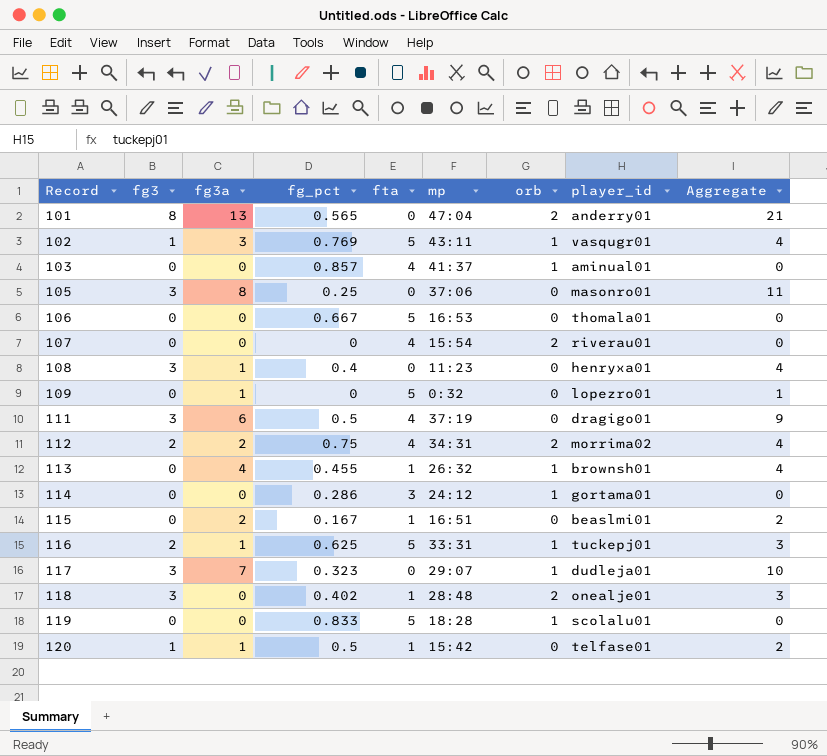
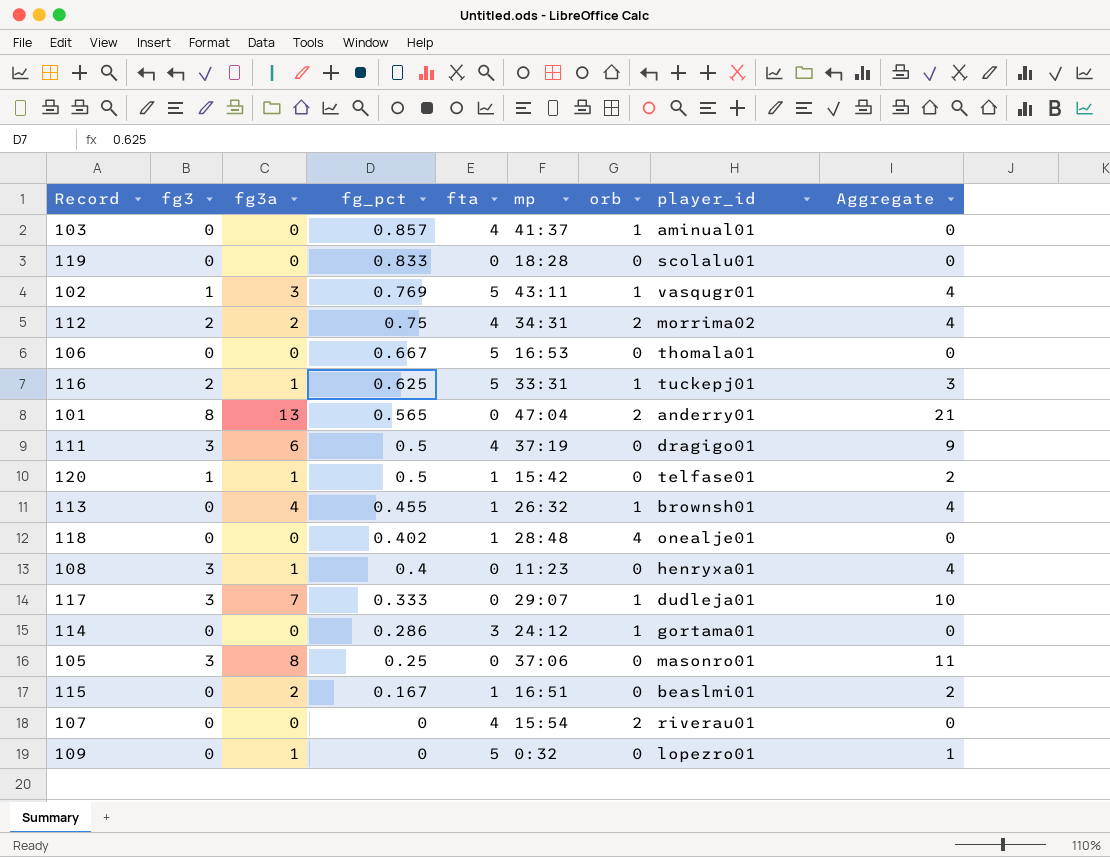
row order: Record ascending -> fg_pct descending
119 | fta: 5 -> 0
119 | orb: 1 -> 0
118 | fg3: 3 -> 0
118 | orb: 2 -> 4
118 | Aggregate: 3 -> 0
117 | fg_pct: 0.323 -> 0.333

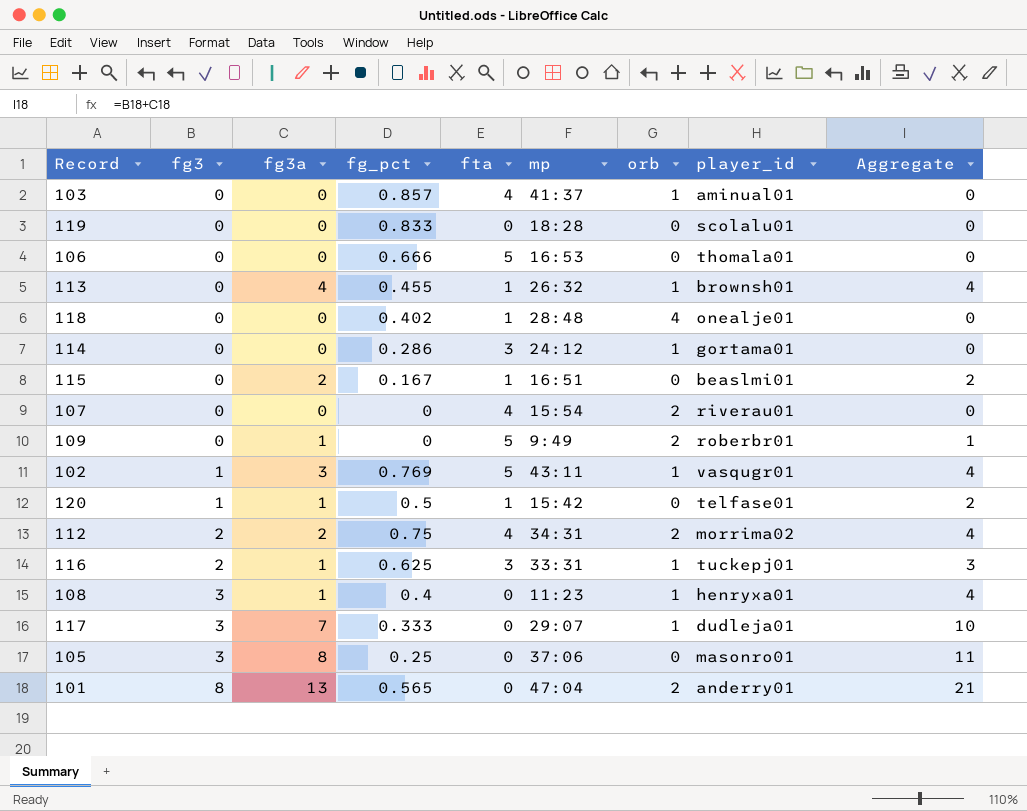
row order: fg_pct descending -> fg3 ascending
row 111: 3 | 6 | 0.5 | 4 | 37:19 | 0 | dragigo01 | 9 -> none
106 | fg_pct: 0.667 -> 0.666
109 | mp: 0:32 -> 9:49
109 | orb: 0 -> 2
109 | player_id: lopezro01 -> roberbr01
116 | fta: 5 -> 3
108 | orb: 0 -> 1

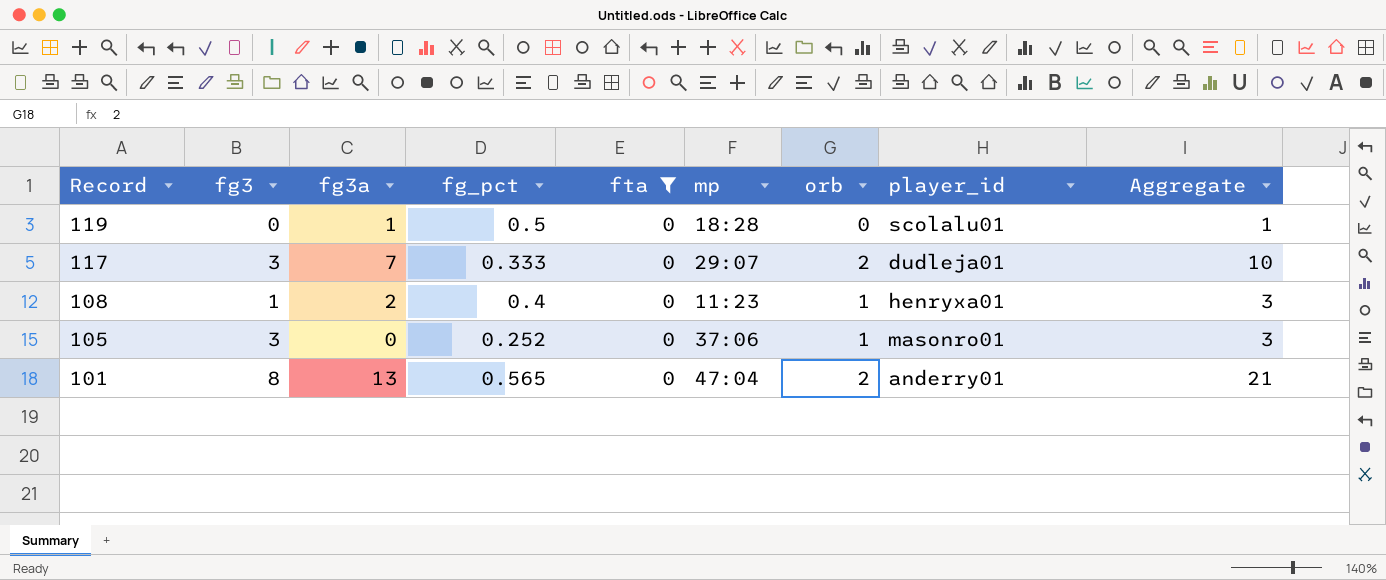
filter: none -> fta = 0
row order: fg3 ascending -> Record descending
119 | fg3a: 0 -> 1
119 | fg_pct: 0.833 -> 0.5
119 | Aggregate: 0 -> 1
117 | orb: 1 -> 2
108 | fg3: 3 -> 1
108 | fg3a: 1 -> 2
108 | Aggregate: 4 -> 3
105 | fg3a: 8 -> 0
105 | fg_pct: 0.25 -> 0.252
105 | orb: 0 -> 1
105 | Aggregate: 11 -> 3

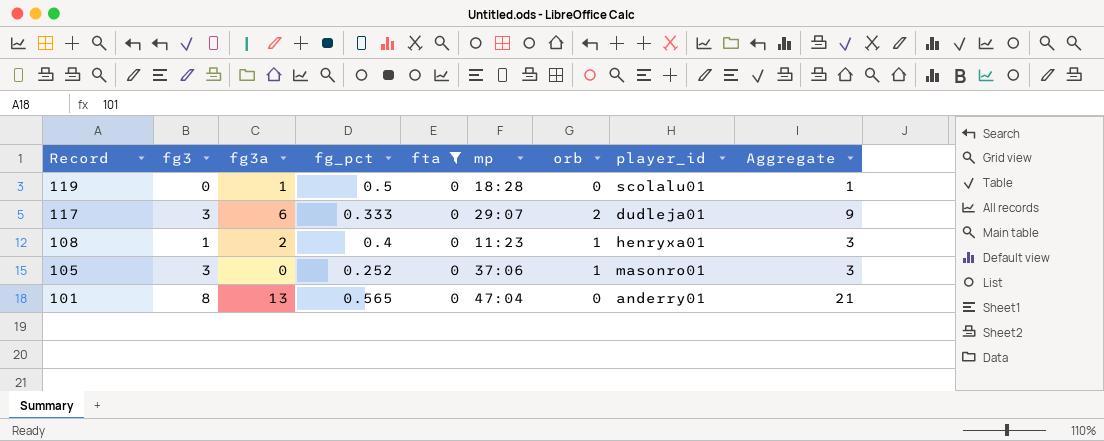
117 | fg3a: 7 -> 6
117 | Aggregate: 10 -> 9
101 | orb: 2 -> 0

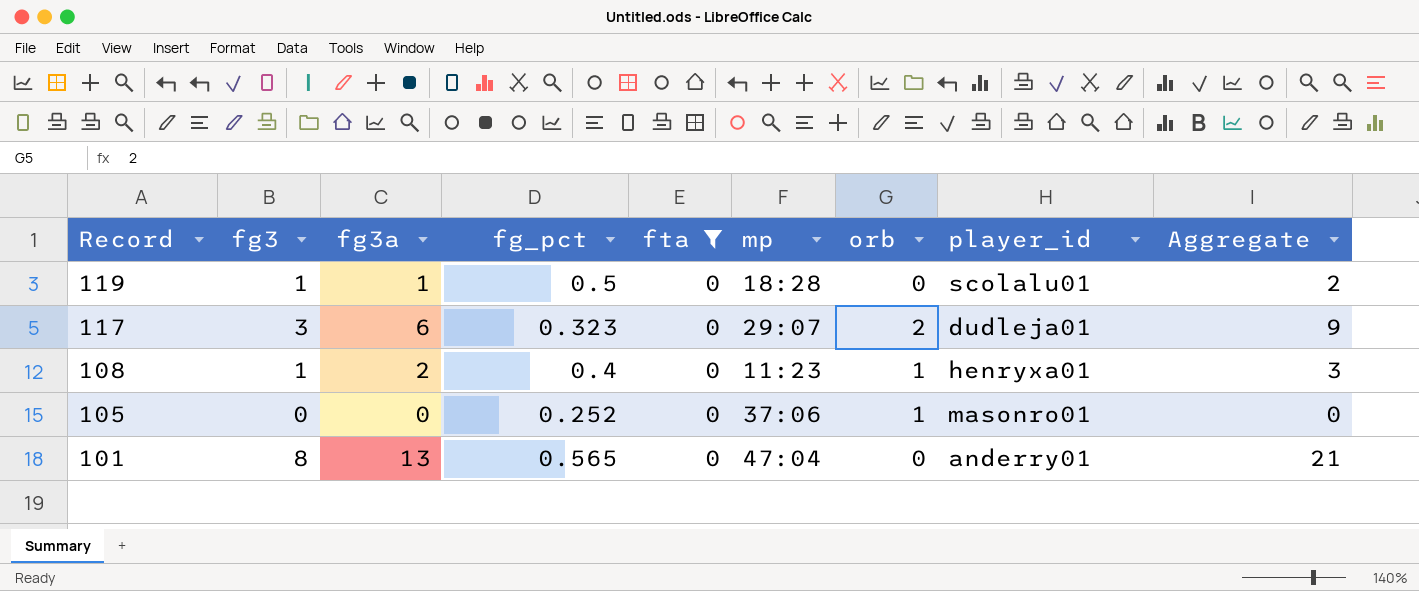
119 | fg3: 0 -> 1
119 | Aggregate: 1 -> 2
117 | fg_pct: 0.333 -> 0.323
105 | fg3: 3 -> 0
105 | Aggregate: 3 -> 0

